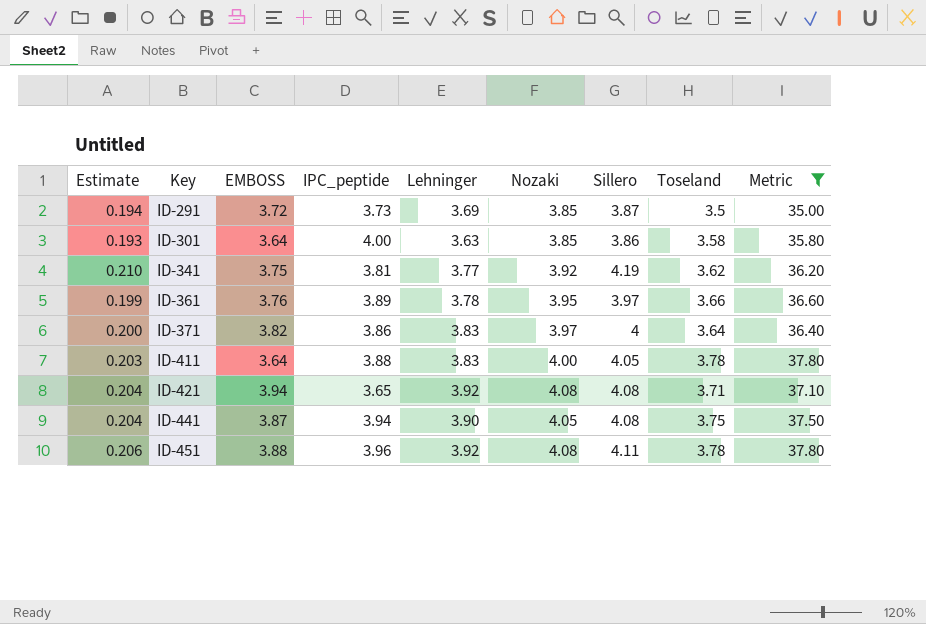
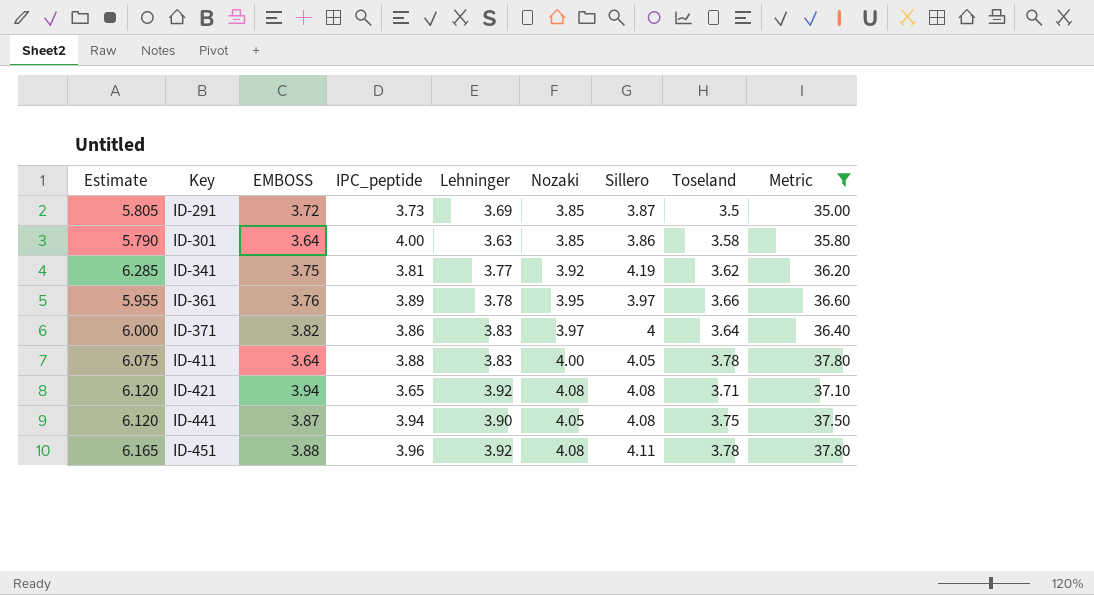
column Estimate | formula: [Sillero] * 0.05 -> [Sillero] * 1.5

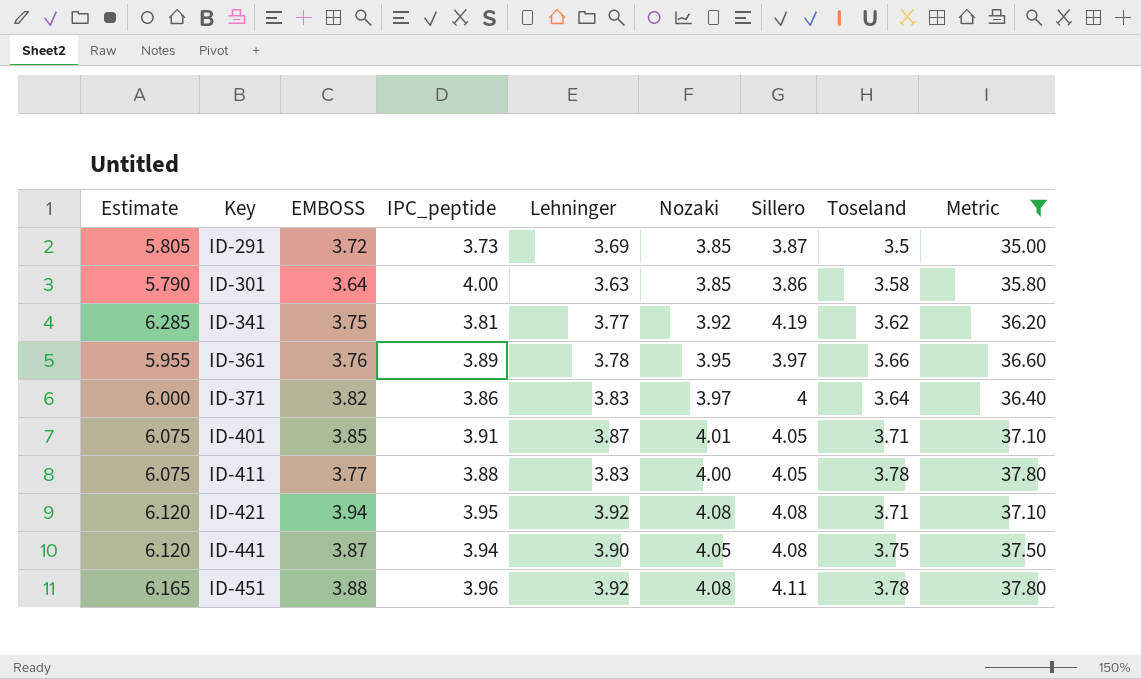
row ID-401: none -> 6.075 | 3.85 | 3.91 | 3.87 | 4.01 | 4.05 | 3.71 | 37.10
ID-411 | EMBOSS: 3.64 -> 3.77
ID-421 | IPC_peptide: 3.65 -> 3.95

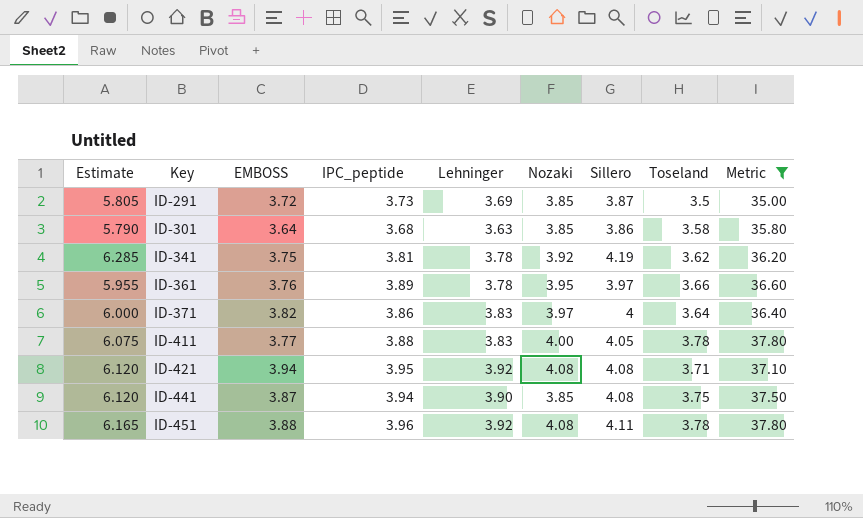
row ID-401: 6.075 | 3.85 | 3.91 | 3.87 | 4.01 | 4.05 | 3.71 | 37.10 -> none
ID-301 | IPC_peptide: 4.00 -> 3.68
ID-341 | Lehninger: 3.77 -> 3.78
ID-441 | Nozaki: 4.05 -> 3.85

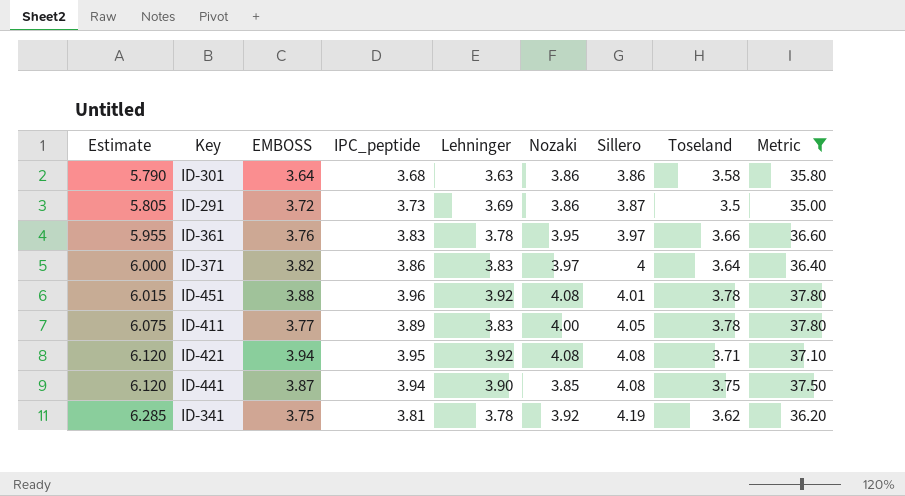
row order: Key ascending -> Estimate ascending
ID-301 | Nozaki: 3.85 -> 3.86
ID-291 | Nozaki: 3.85 -> 3.86
ID-361 | IPC_peptide: 3.89 -> 3.83
ID-451 | Estimate: 6.165 -> 6.015
ID-451 | Sillero: 4.11 -> 4.01
ID-411 | IPC_peptide: 3.88 -> 3.89

